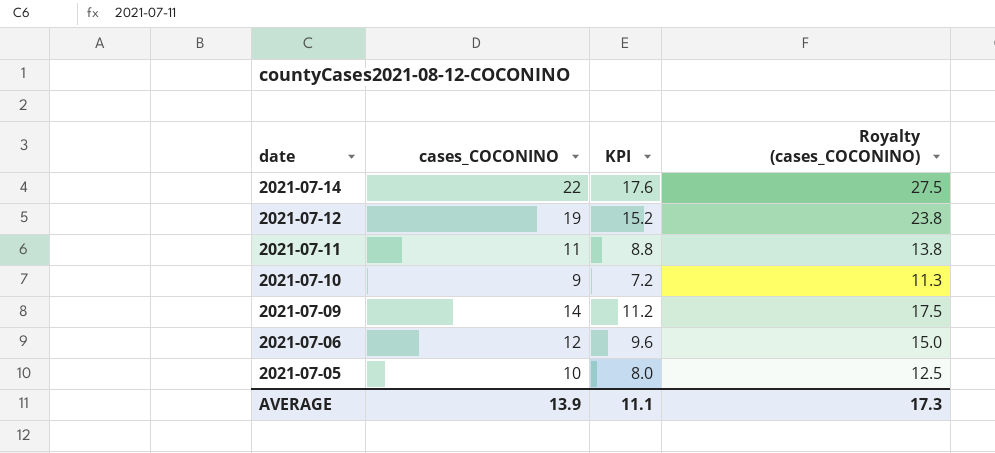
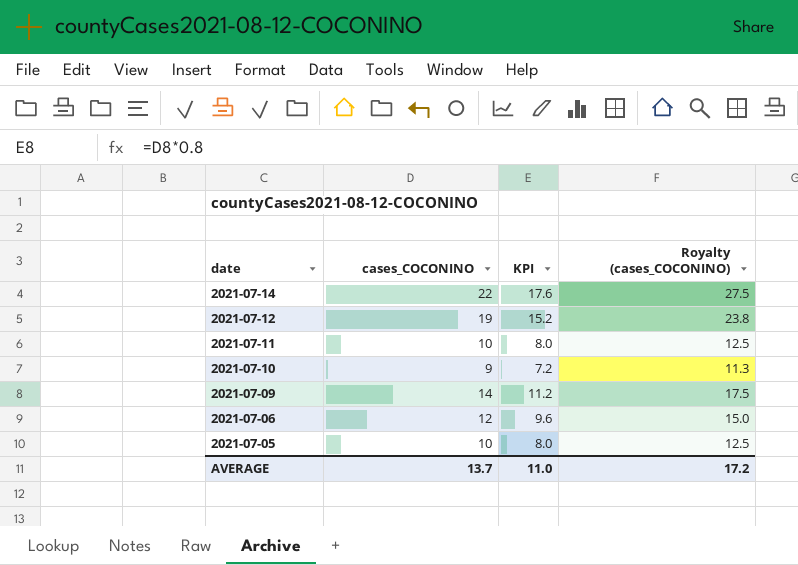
2021-07-11 | cases_COCONINO: 11 -> 10
2021-07-11 | KPI: 8.8 -> 8.0
2021-07-11 | Royalty (cases_COCONINO): 13.8 -> 12.5
AVERAGE | cases_COCONINO: 13.9 -> 13.7
AVERAGE | KPI: 11.1 -> 11.0
AVERAGE | Royalty (cases_COCONINO): 17.3 -> 17.2

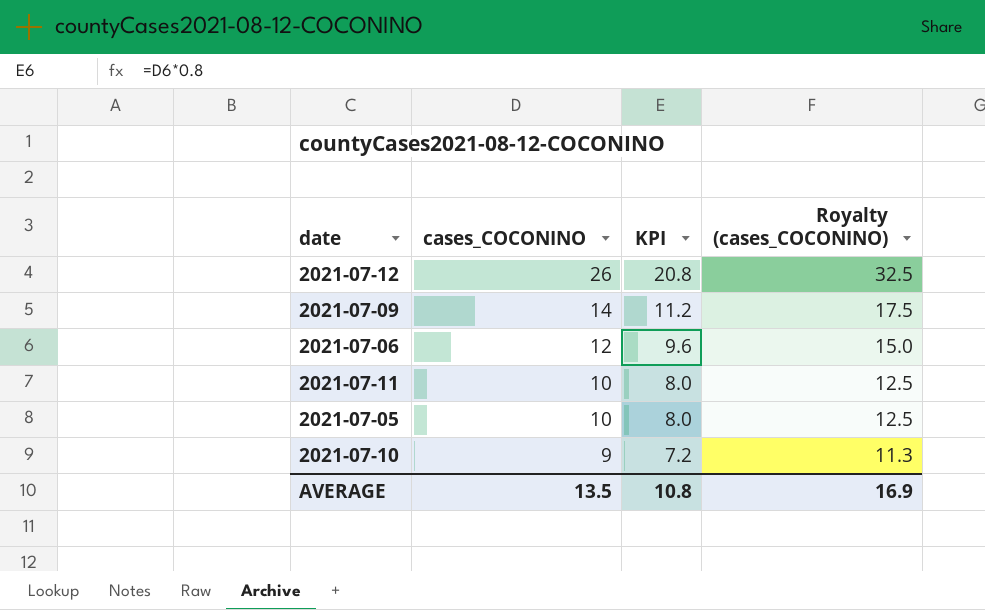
row order: date descending -> cases_COCONINO descending
row 2021-07-14: 22 | 17.6 | 27.5 -> none
2021-07-12 | cases_COCONINO: 19 -> 26
2021-07-12 | KPI: 15.2 -> 20.8
2021-07-12 | Royalty (cases_COCONINO): 23.8 -> 32.5
AVERAGE | cases_COCONINO: 13.7 -> 13.5
AVERAGE | KPI: 11.0 -> 10.8
AVERAGE | Royalty (cases_COCONINO): 17.2 -> 16.9

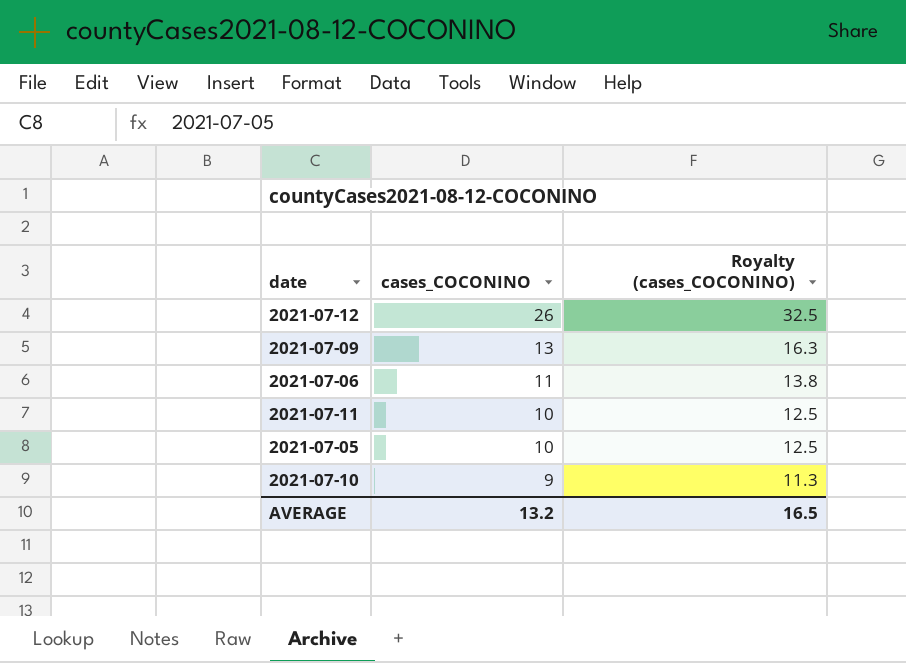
column KPI | formula: [cases_COCONINO] * 0.8 -> none
2021-07-09 | cases_COCONINO: 14 -> 13
2021-07-09 | Royalty (cases_COCONINO): 17.5 -> 16.3
2021-07-06 | cases_COCONINO: 12 -> 11
2021-07-06 | Royalty (cases_COCONINO): 15.0 -> 13.8
AVERAGE | cases_COCONINO: 13.5 -> 13.2
AVERAGE | Royalty (cases_COCONINO): 16.9 -> 16.5

